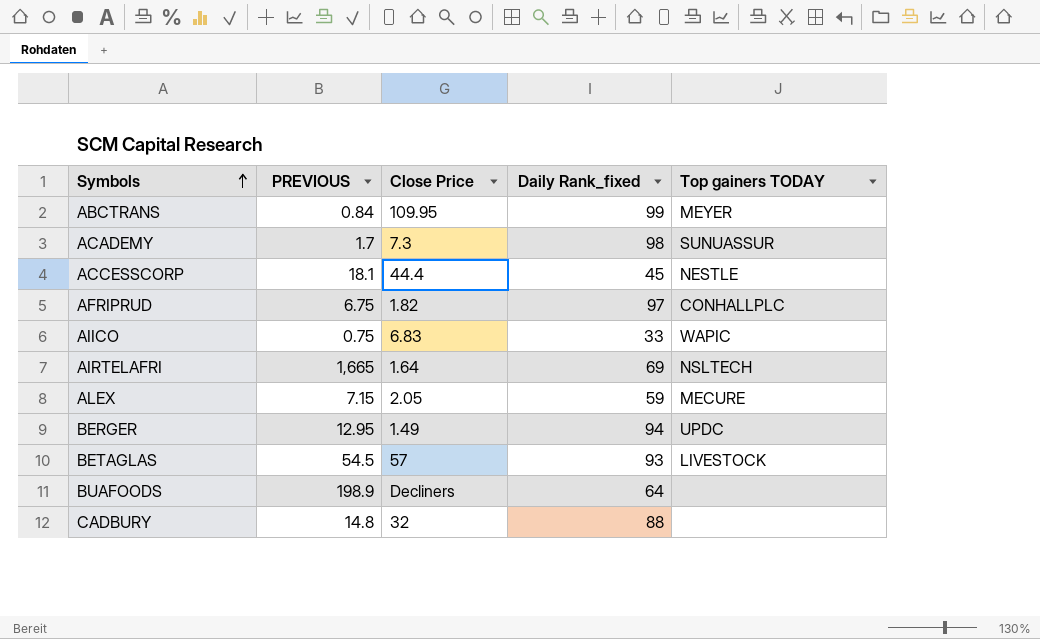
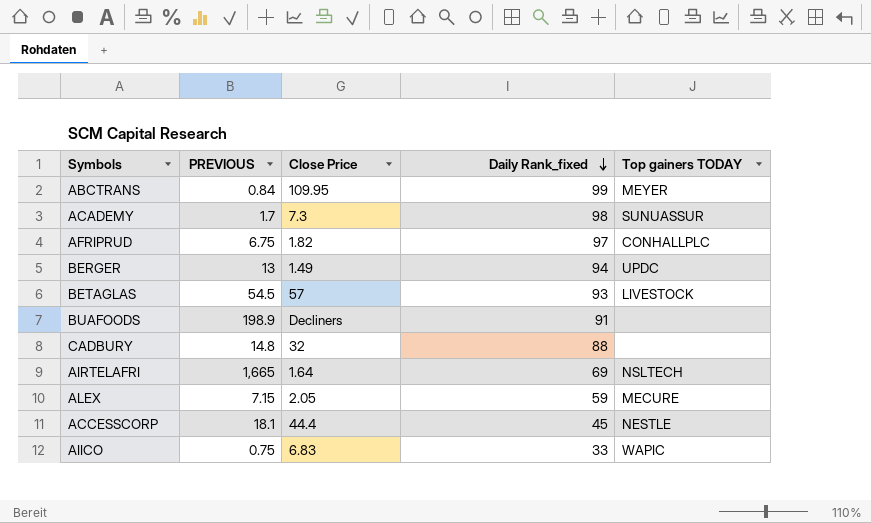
row order: Symbols ascending -> Daily Rank_fixed descending
BERGER | PREVIOUS: 12.95 -> 13
BUAFOODS | Daily Rank_fixed: 64 -> 91

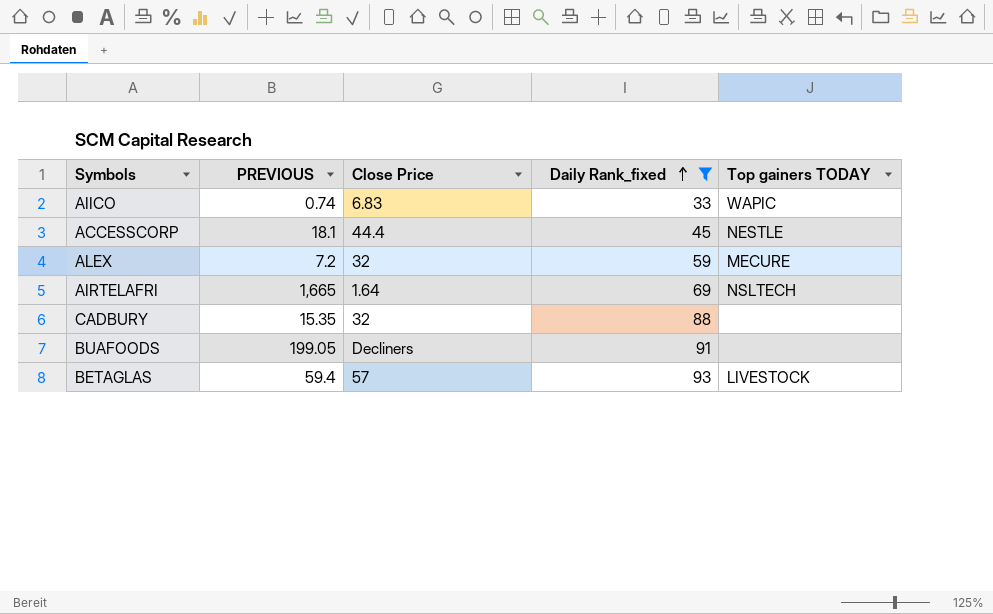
filter: none -> Daily Rank_fixed <= 93
row order: Daily Rank_fixed descending -> Daily Rank_fixed ascending
AIICO | PREVIOUS: 0.75 -> 0.74
ALEX | PREVIOUS: 7.15 -> 7.2
ALEX | Close Price: 2.05 -> 32
CADBURY | PREVIOUS: 14.8 -> 15.35
BUAFOODS | PREVIOUS: 198.9 -> 199.05
BETAGLAS | PREVIOUS: 54.5 -> 59.4

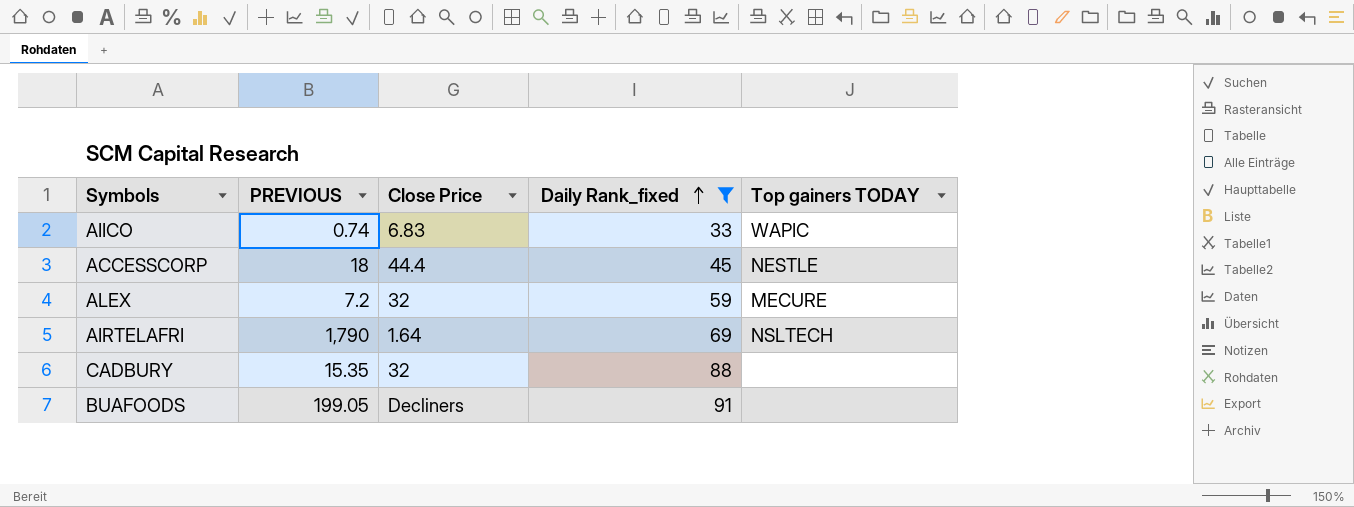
row BETAGLAS: 59.4 | 57 | 93 | LIVESTOCK -> none
ACCESSCORP | PREVIOUS: 18.1 -> 18
AIRTELAFRI | PREVIOUS: 1,665 -> 1,790

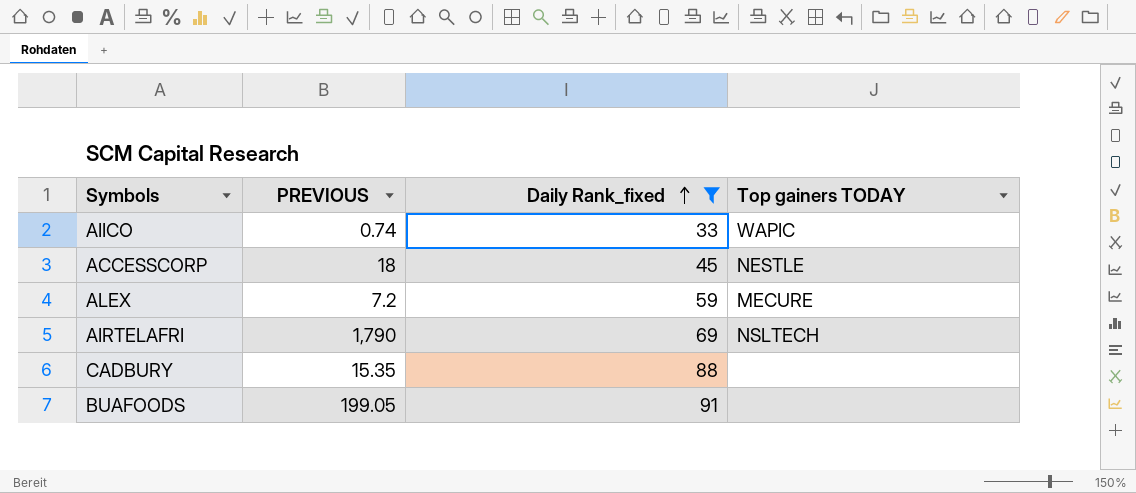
column Close Price | position: 3 -> none

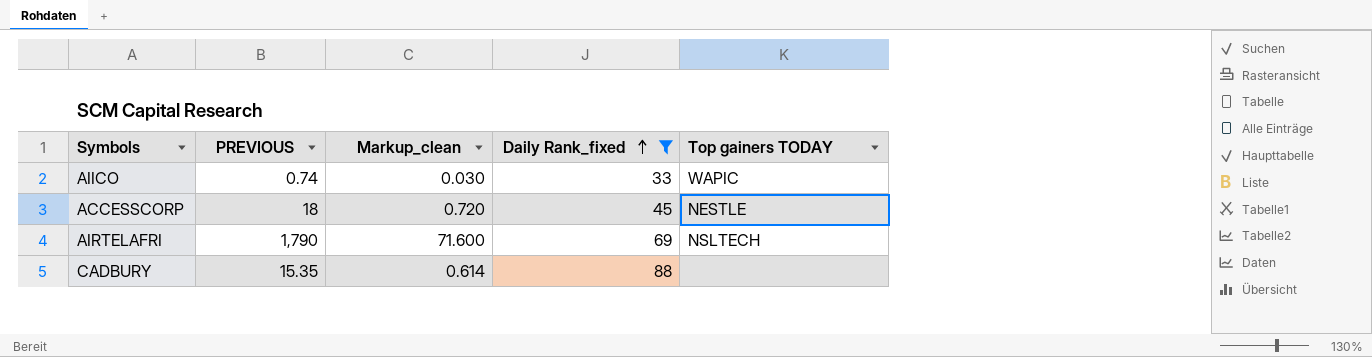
column Markup_clean | formula: none -> [PREVIOUS] * 0.04
row ALEX: 7.2 | 59 | MECURE -> none
row BUAFOODS: 199.05 | 91 | none -> none

